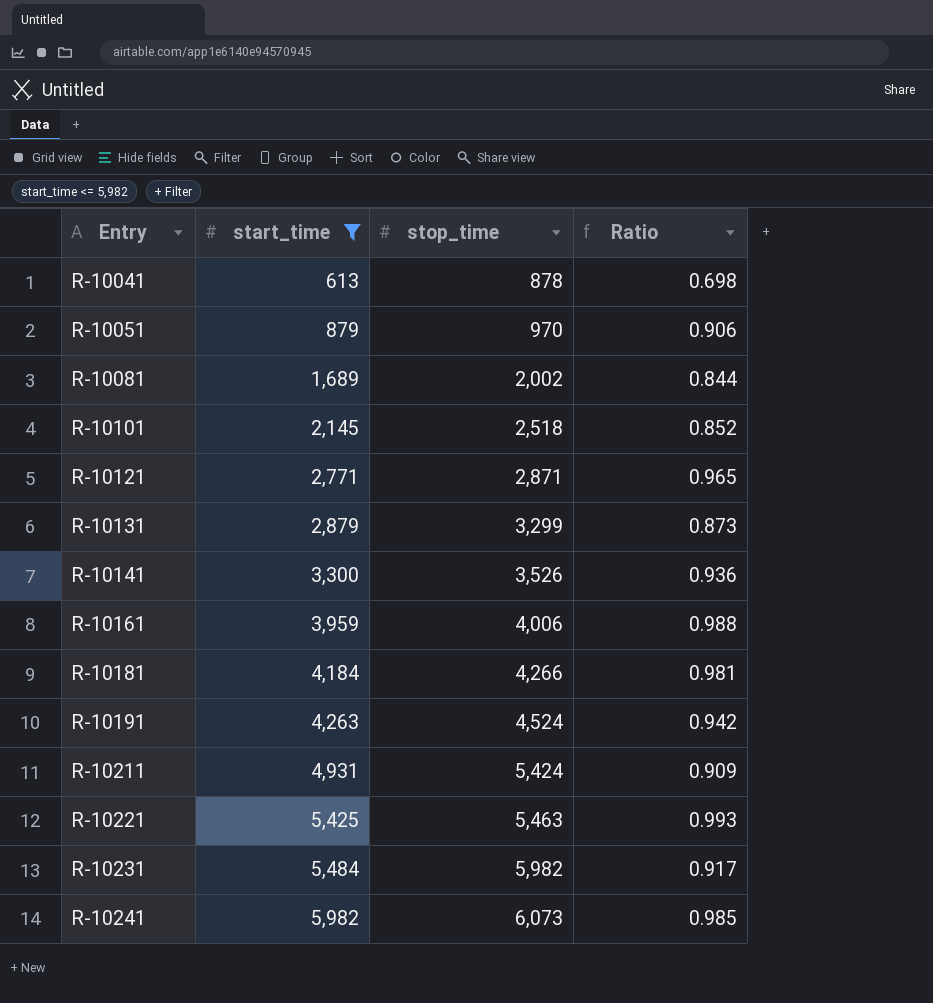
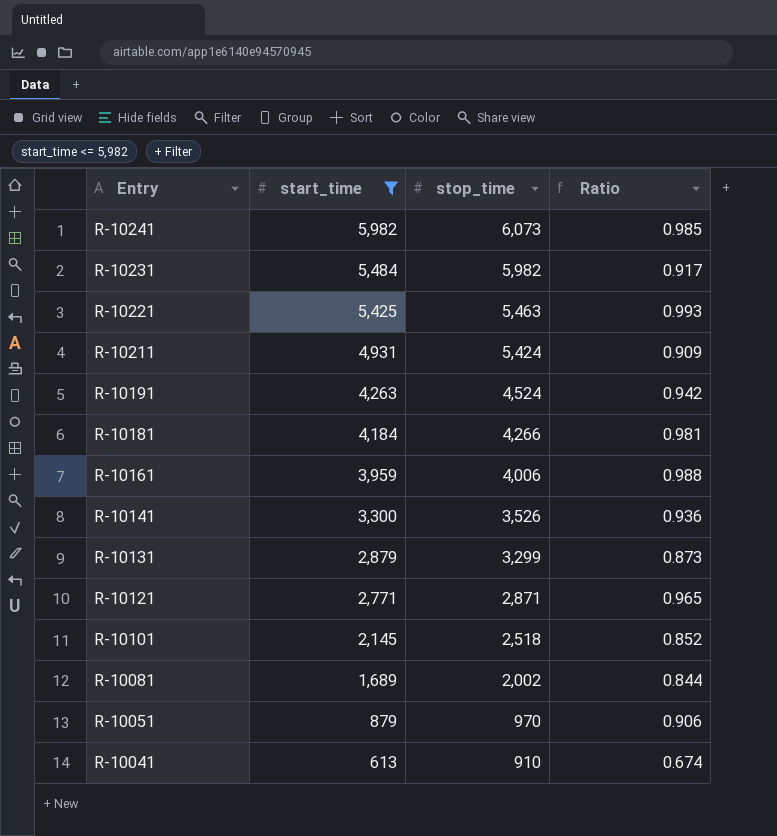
row order: Entry ascending -> Entry descending
R-10041 | stop_time: 878 -> 910
R-10041 | Ratio: 0.698 -> 0.674

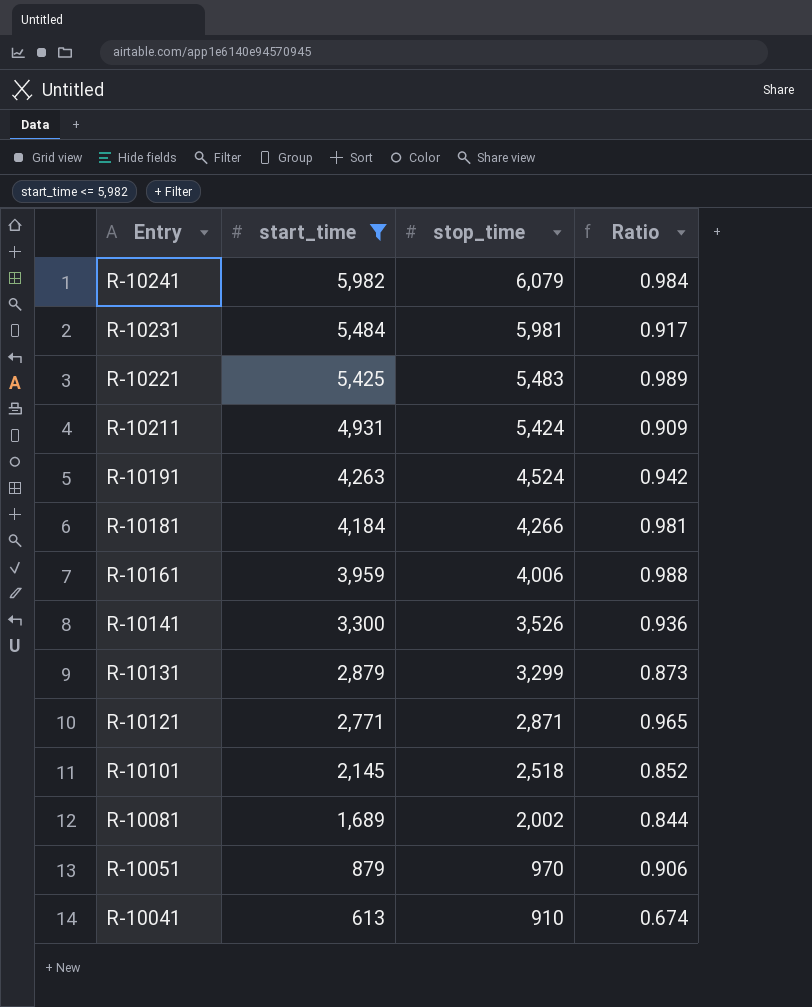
R-10241 | stop_time: 6,073 -> 6,079
R-10241 | Ratio: 0.985 -> 0.984
R-10231 | stop_time: 5,982 -> 5,981
R-10221 | stop_time: 5,463 -> 5,483
R-10221 | Ratio: 0.993 -> 0.989

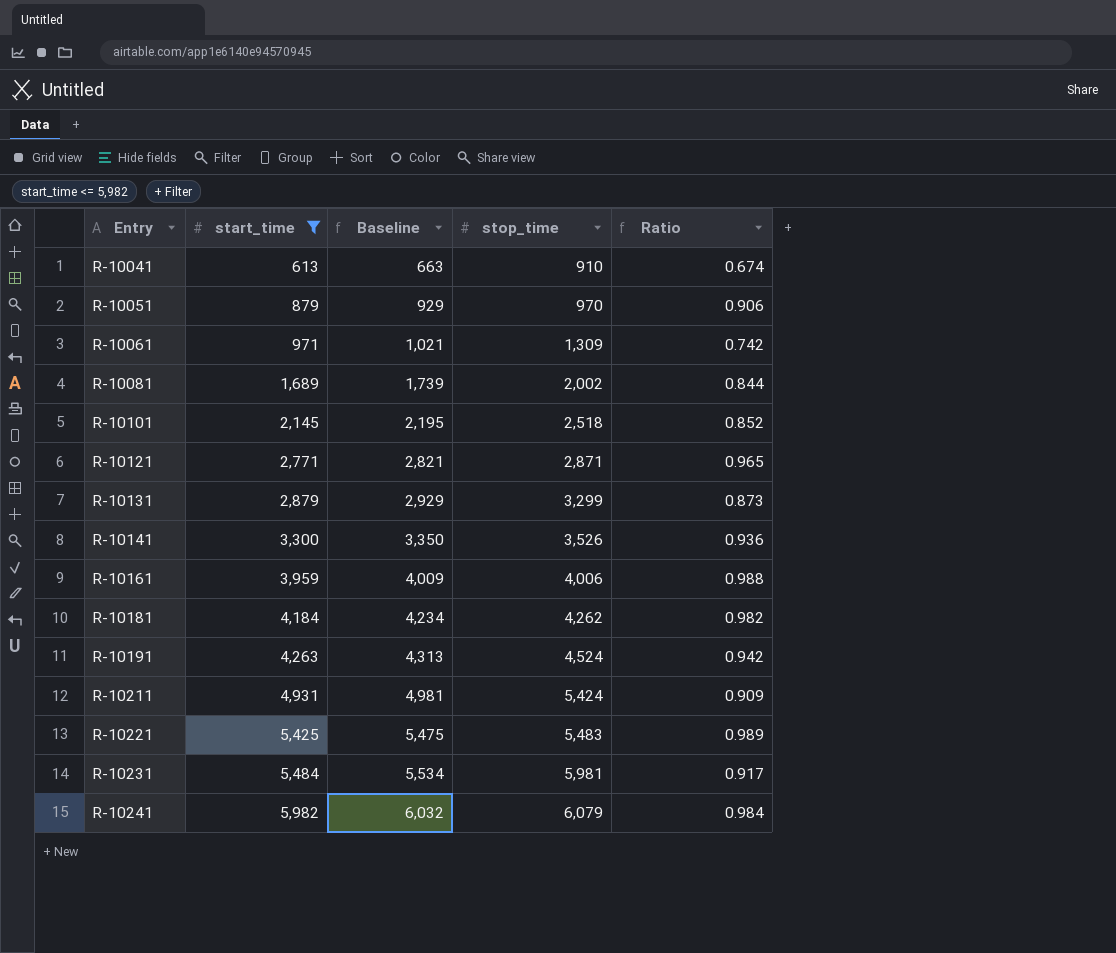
row order: Entry descending -> Entry ascending
column Baseline | formula: none -> [start_time] + 50
row R-10061: none -> 971 | 1,021 | 1,309 | 0.742
R-10181 | stop_time: 4,266 -> 4,262
R-10181 | Ratio: 0.981 -> 0.982

